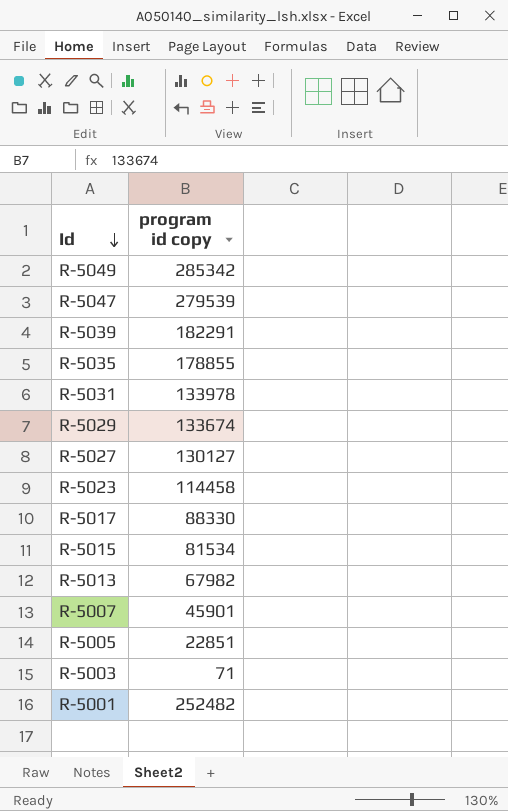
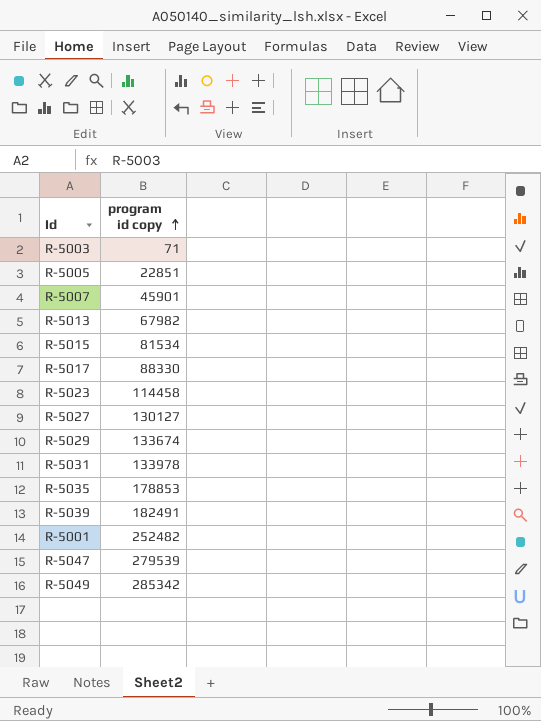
row order: Id descending -> program id copy ascending
R-5035 | program id copy: 178855 -> 178853
R-5039 | program id copy: 182291 -> 182491

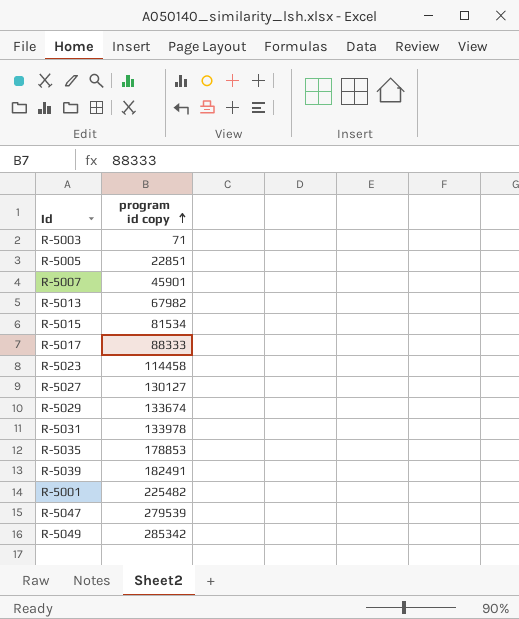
R-5017 | program id copy: 88330 -> 88333
R-5001 | program id copy: 252482 -> 225482

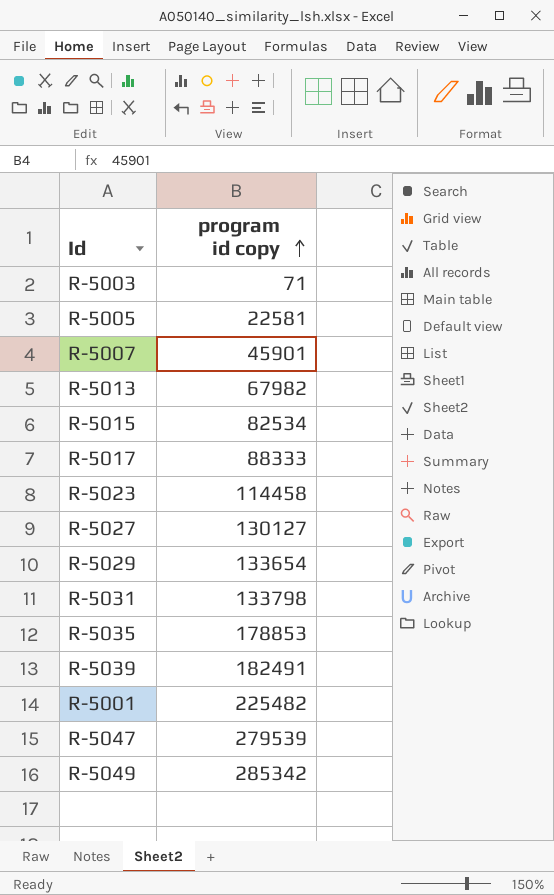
R-5005 | program id copy: 22851 -> 22581
R-5015 | program id copy: 81534 -> 82534
R-5029 | program id copy: 133674 -> 133654
R-5031 | program id copy: 133978 -> 133798

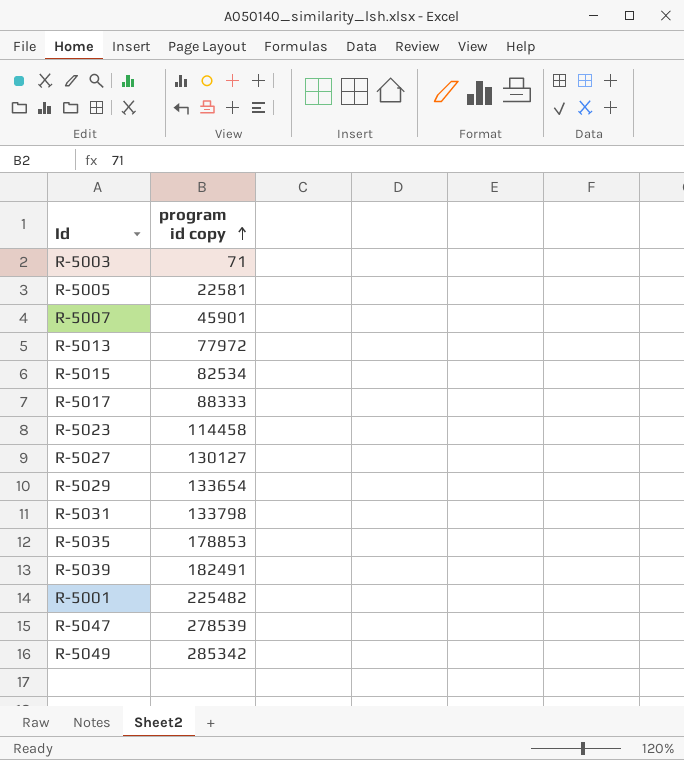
R-5013 | program id copy: 67982 -> 77972
R-5047 | program id copy: 279539 -> 278539

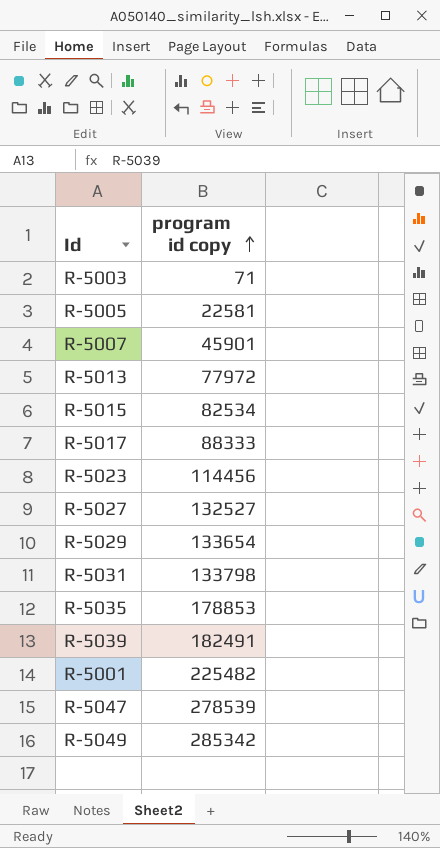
R-5023 | program id copy: 114458 -> 114456
R-5027 | program id copy: 130127 -> 132527

